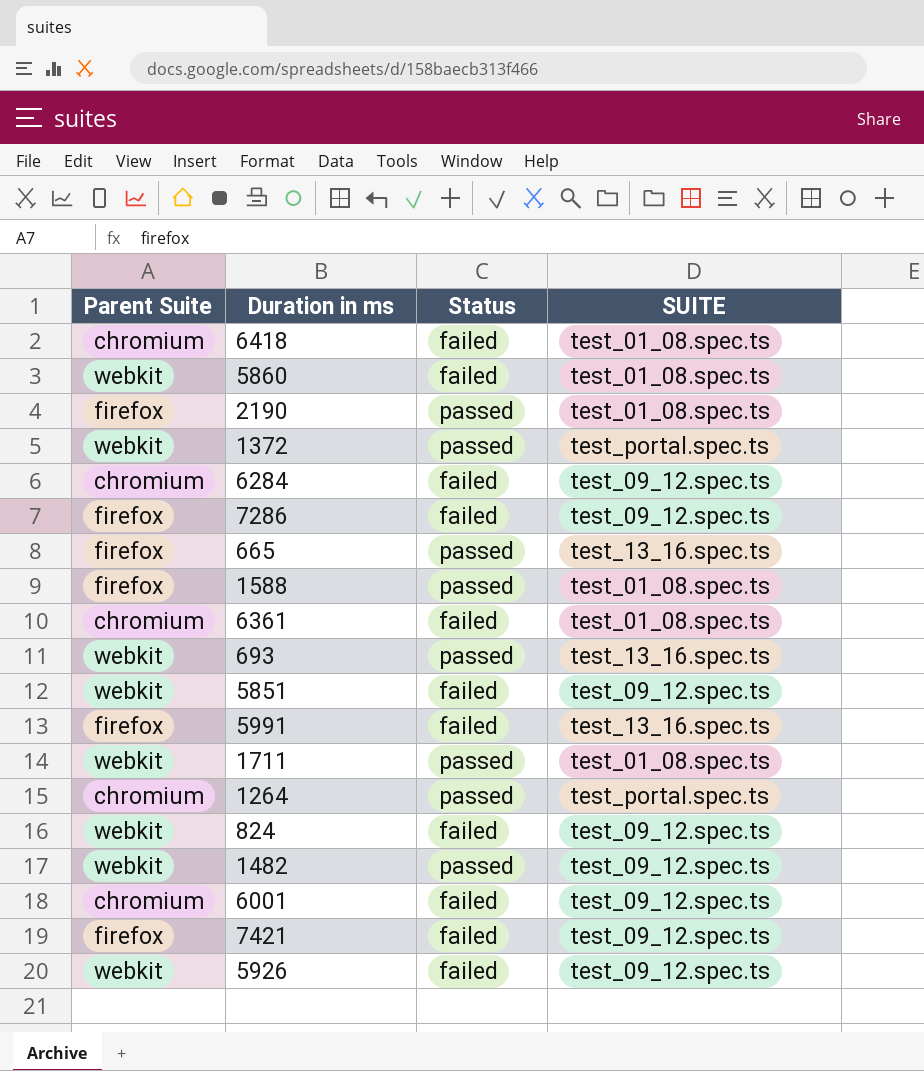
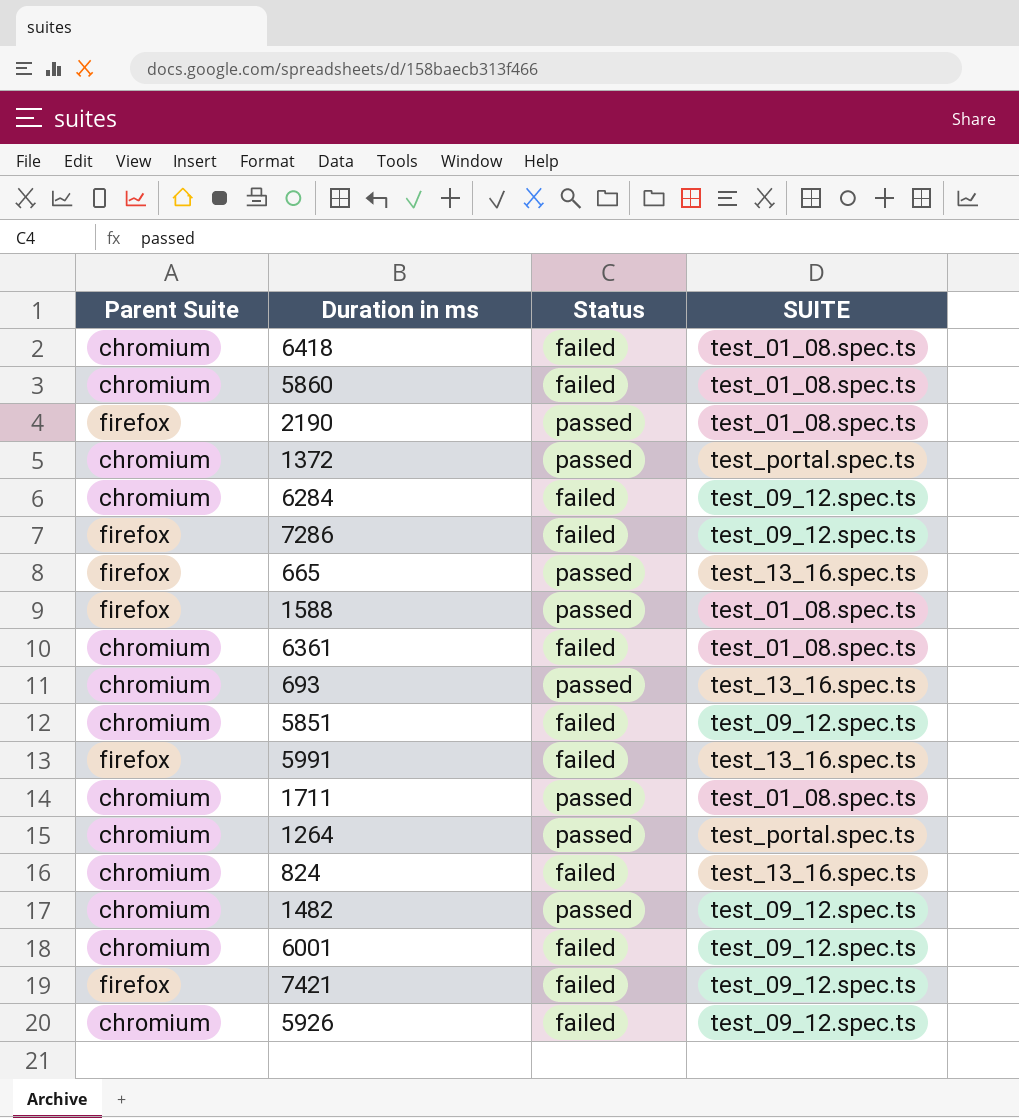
5860 | Parent Suite: webkit -> chromium
1372 | Parent Suite: webkit -> chromium
693 | Parent Suite: webkit -> chromium
5851 | Parent Suite: webkit -> chromium
1711 | Parent Suite: webkit -> chromium
824 | Parent Suite: webkit -> chromium
824 | SUITE: test_09_12.spec.ts -> test_13_16.spec.ts
1482 | Parent Suite: webkit -> chromium
5926 | Parent Suite: webkit -> chromium

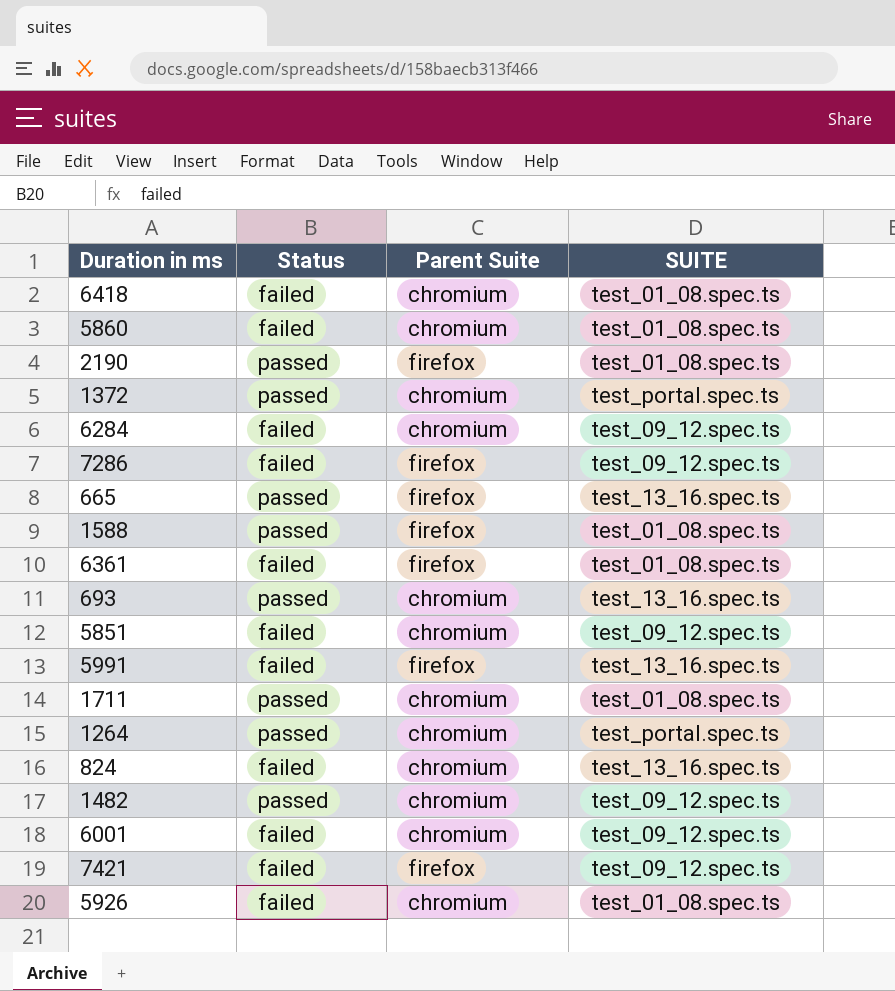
column Parent Suite | position: 1 -> 3
6361 | Parent Suite: chromium -> firefox
5926 | SUITE: test_09_12.spec.ts -> test_01_08.spec.ts

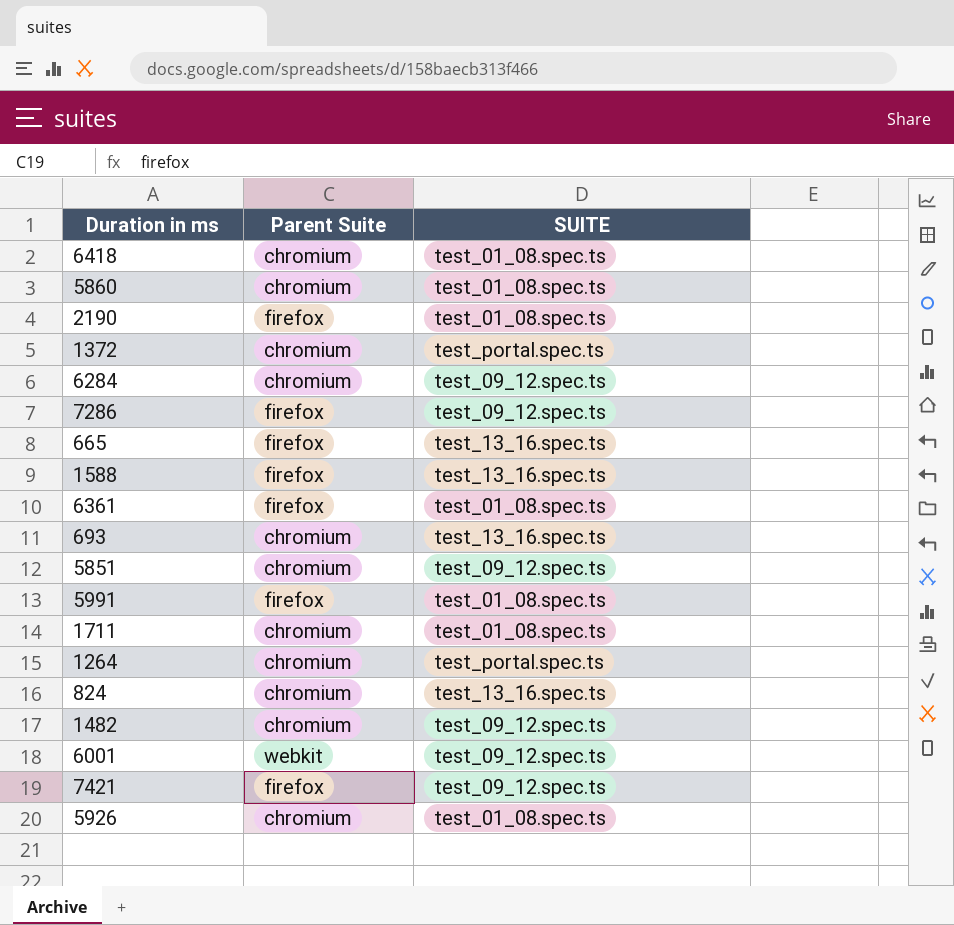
column Status | position: 2 -> none
1588 | SUITE: test_01_08.spec.ts -> test_13_16.spec.ts
5991 | SUITE: test_13_16.spec.ts -> test_01_08.spec.ts
6001 | Parent Suite: chromium -> webkit

